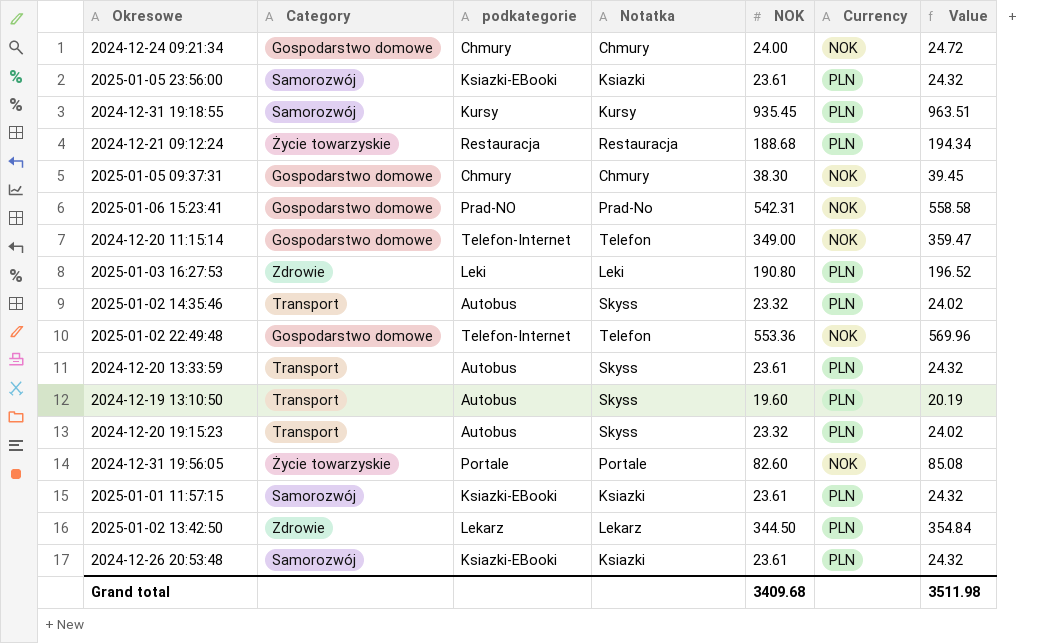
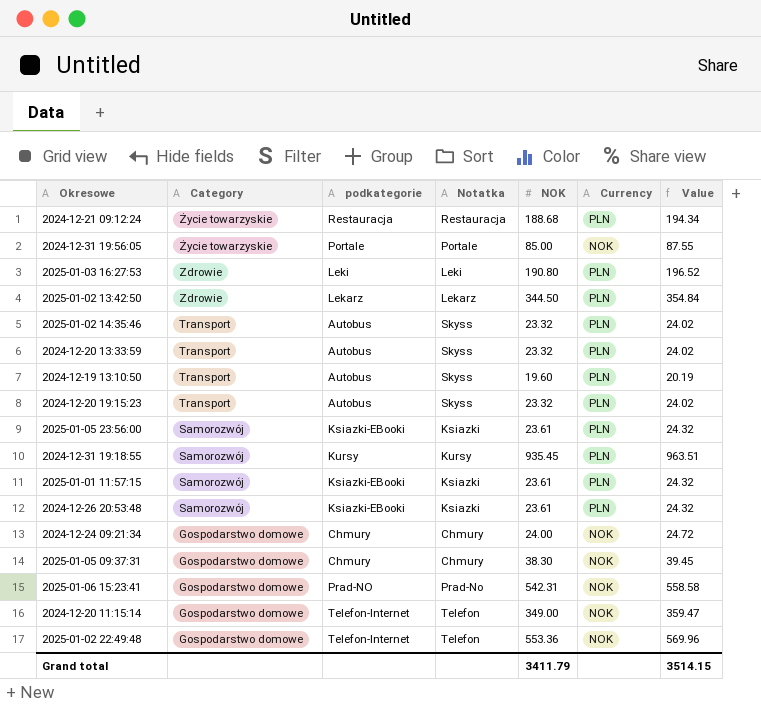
row order: none -> Category descending
2024-12-31 19:56:05 | NOK: 82.60 -> 85.00
2024-12-31 19:56:05 | Value: 85.08 -> 87.55
2024-12-20 13:33:59 | NOK: 23.61 -> 23.32
2024-12-20 13:33:59 | Value: 24.32 -> 24.02
Grand total | NOK: 3409.68 -> 3411.79
Grand total | Value: 3511.98 -> 3514.15

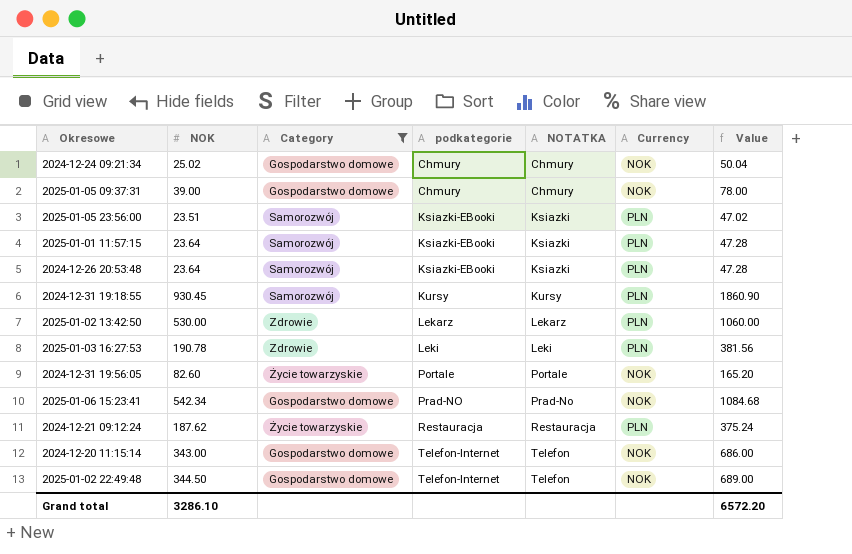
filter: none -> Category != Transport
row order: Category descending -> podkategorie ascending
column NOK | position: 5 -> 2
column name: Notatka -> NOTATKA
column Value | formula: [NOK] * 1.03 -> [NOK] * 2
2024-12-24 09:21:34 | NOK: 24.00 -> 25.02
2025-01-05 09:37:31 | NOK: 38.30 -> 39.00
2025-01-05 23:56:00 | NOK: 23.61 -> 23.51
2025-01-01 11:57:15 | NOK: 23.61 -> 23.64
2024-12-26 20:53:48 | NOK: 23.61 -> 23.64
2024-12-31 19:18:55 | NOK: 935.45 -> 930.45
2025-01-02 13:42:50 | NOK: 344.50 -> 530.00
2025-01-03 16:27:53 | NOK: 190.80 -> 190.78
2024-12-31 19:56:05 | NOK: 85.00 -> 82.60
2025-01-06 15:23:41 | NOK: 542.31 -> 542.34
2024-12-21 09:12:24 | NOK: 188.68 -> 187.62
2024-12-20 11:15:14 | NOK: 349.00 -> 343.00
2025-01-02 22:49:48 | NOK: 553.36 -> 344.50
Grand total | NOK: 3411.79 -> 3286.10
Grand total | Value: 3514.15 -> 6572.20

